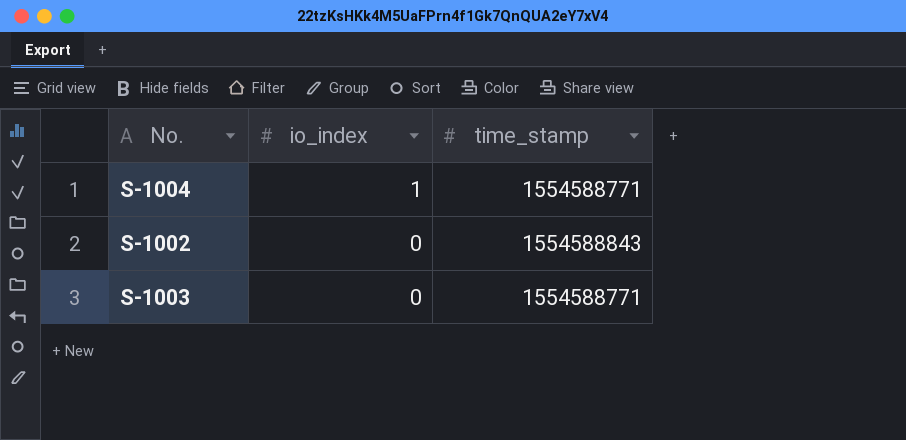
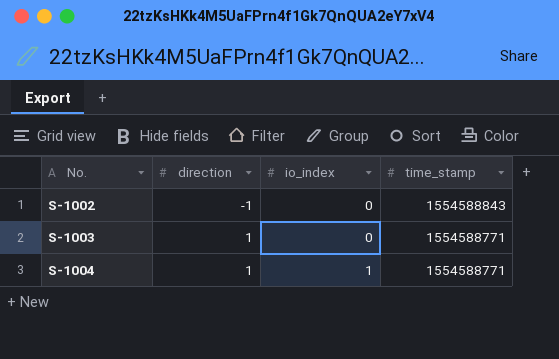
row order: io_index descending -> No. ascending
column direction | position: none -> 2

